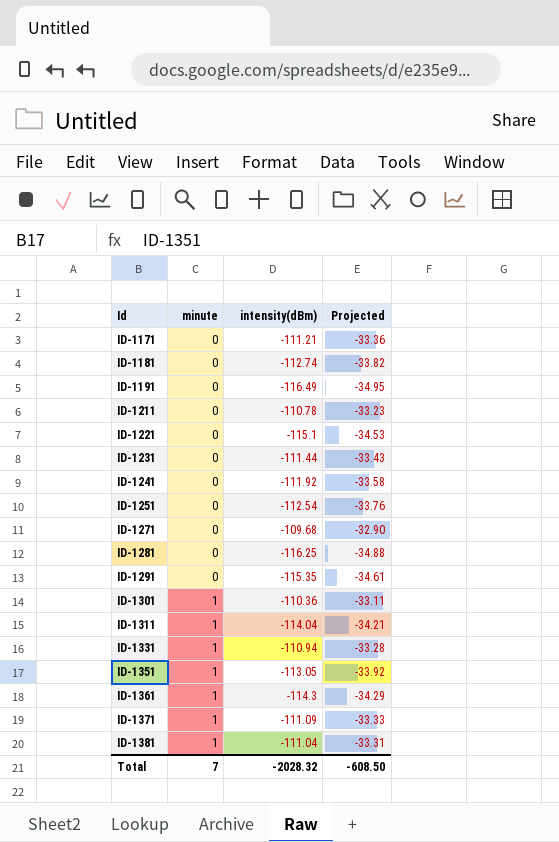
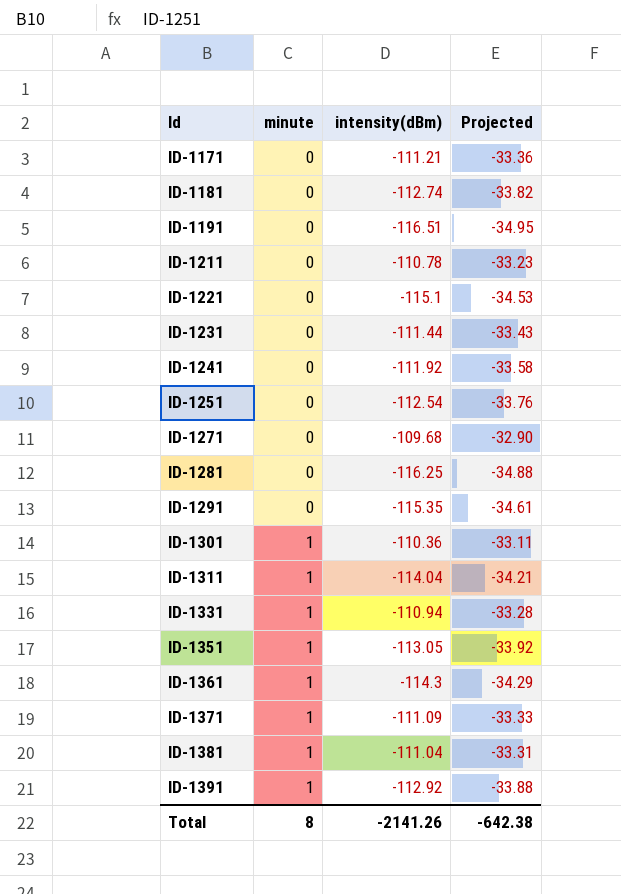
ID-1191 | intensity(dBm): -116.49 -> -116.51
row ID-1391: none -> 1 | -112.92 | -33.88
Total | minute: 7 -> 8
Total | intensity(dBm): -2028.32 -> -2141.26
Total | Projected: -608.50 -> -642.38

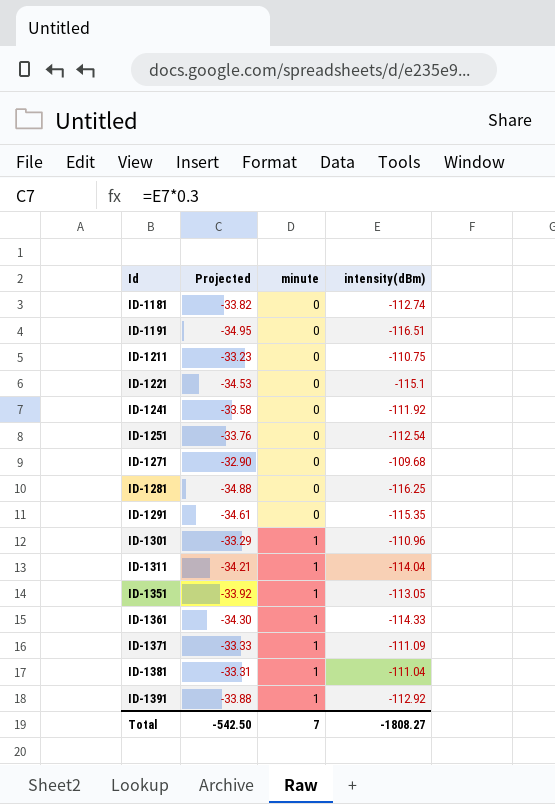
column Projected | position: 4 -> 2
row ID-1171: 0 | -111.21 | -33.36 -> none
row ID-1231: 0 | -111.44 | -33.43 -> none
row ID-1331: 1 | -110.94 | -33.28 -> none
ID-1211 | intensity(dBm): -110.78 -> -110.75
ID-1301 | Projected: -33.11 -> -33.29
ID-1301 | intensity(dBm): -110.36 -> -110.96
ID-1361 | Projected: -34.29 -> -34.30
ID-1361 | intensity(dBm): -114.3 -> -114.33
Total | Projected: -642.38 -> -542.50
Total | minute: 8 -> 7
Total | intensity(dBm): -2141.26 -> -1808.27

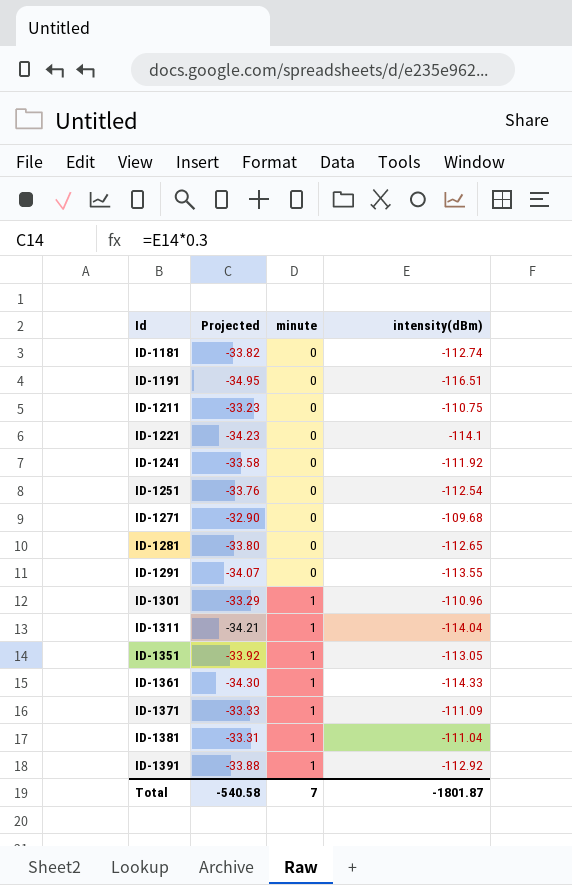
ID-1221 | Projected: -34.53 -> -34.23
ID-1221 | intensity(dBm): -115.1 -> -114.1
ID-1281 | Projected: -34.88 -> -33.80
ID-1281 | intensity(dBm): -116.25 -> -112.65
ID-1291 | Projected: -34.61 -> -34.07
ID-1291 | intensity(dBm): -115.35 -> -113.55
Total | Projected: -542.50 -> -540.58
Total | intensity(dBm): -1808.27 -> -1801.87

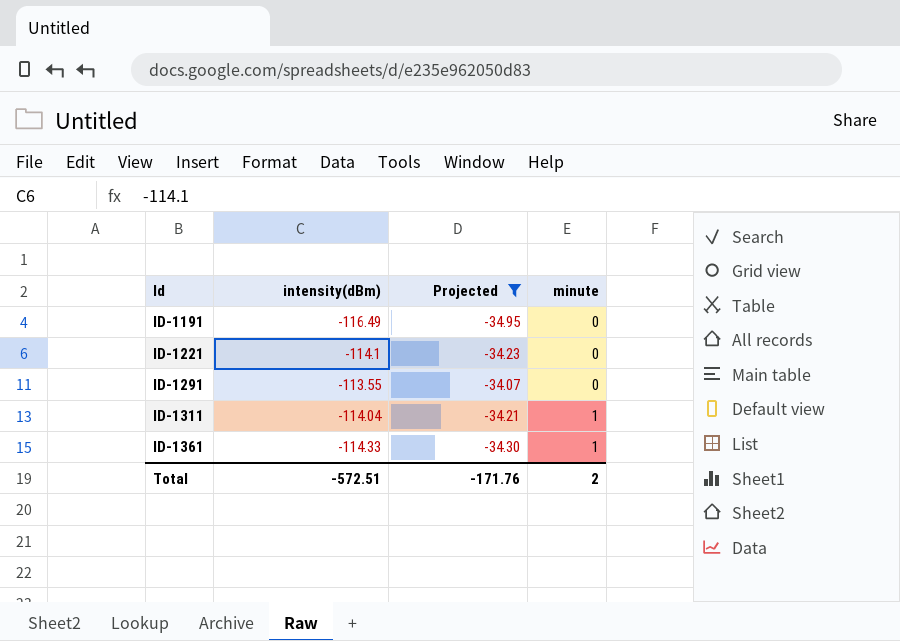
filter: none -> Projected <= -34.07
column intensity(dBm) | position: 4 -> 2
ID-1191 | intensity(dBm): -116.51 -> -116.49
Total | intensity(dBm): -1801.87 -> -572.51
Total | Projected: -540.58 -> -171.76
Total | minute: 7 -> 2

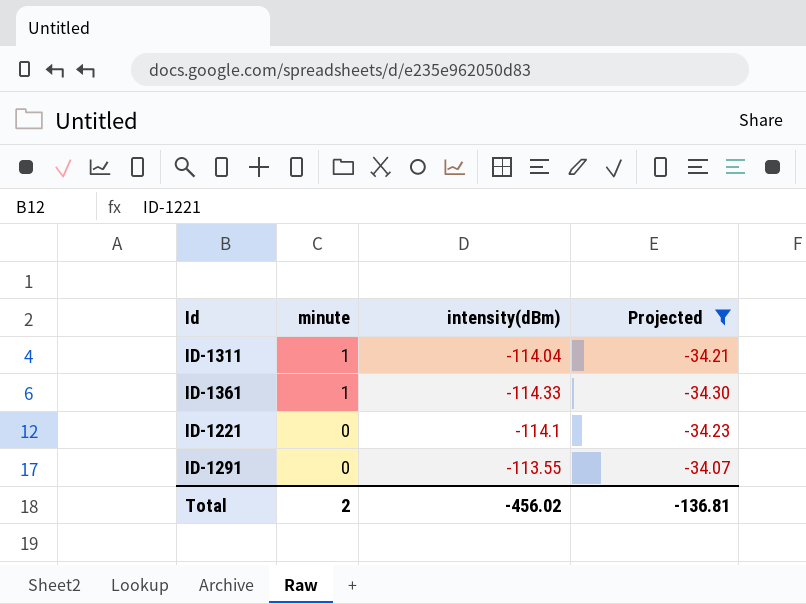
row order: Id ascending -> minute descending
column minute | position: 4 -> 2
row ID-1191: -116.49 | -34.95 | 0 -> none
Total | intensity(dBm): -572.51 -> -456.02
Total | Projected: -171.76 -> -136.81

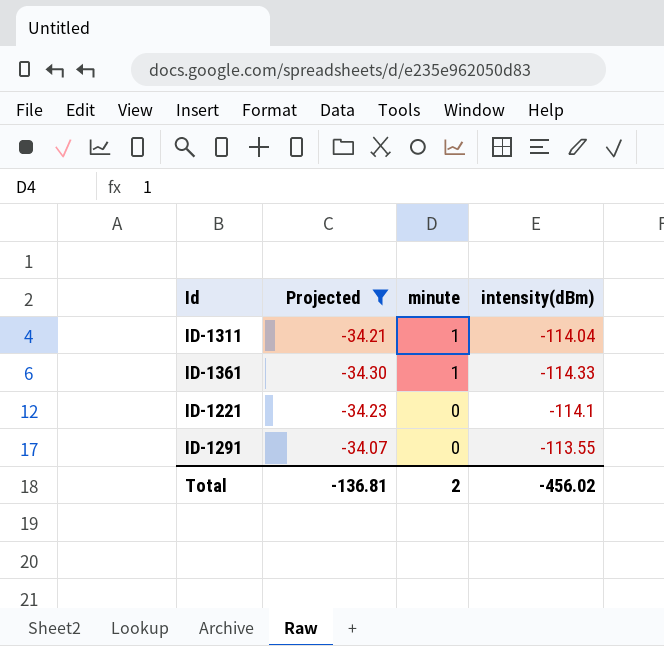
column Projected | position: 4 -> 2

